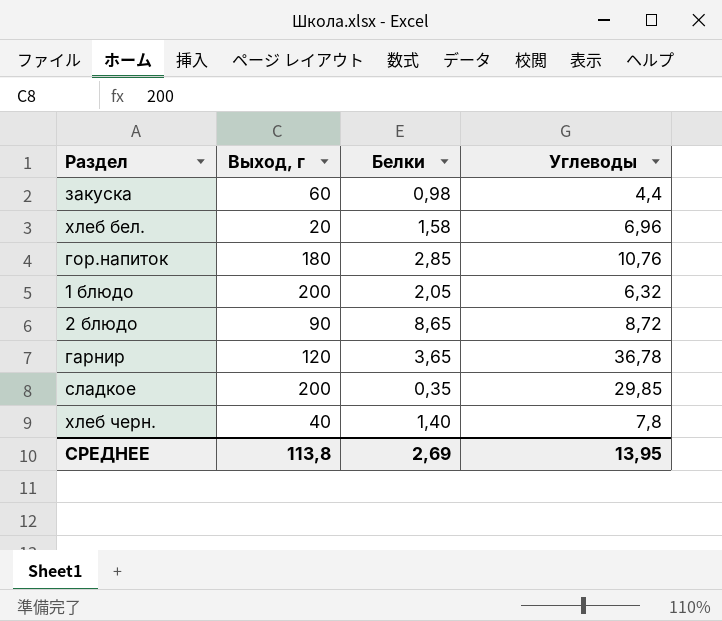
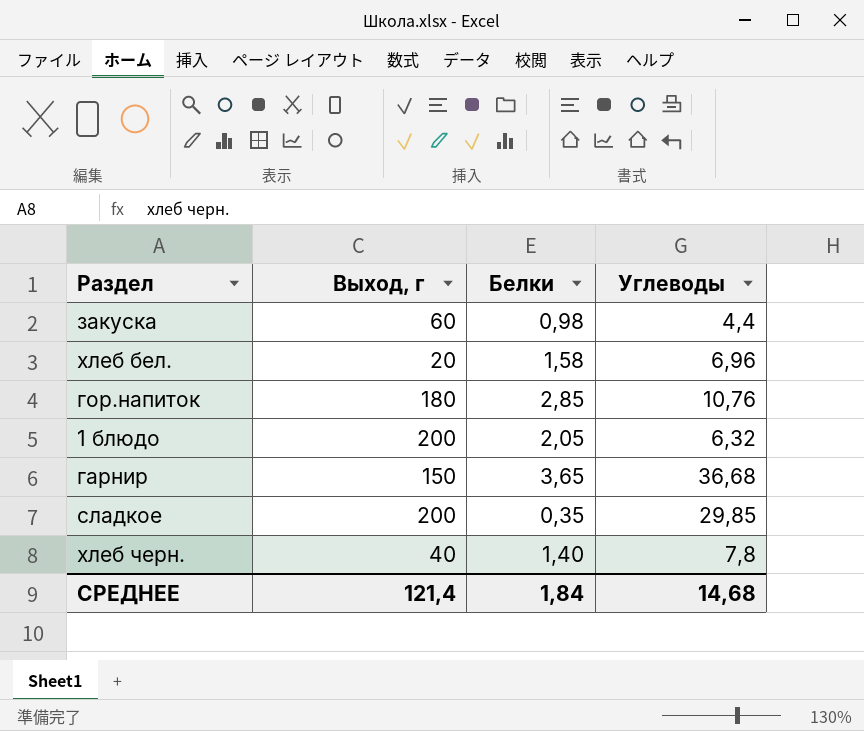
row 2 блюдо: 90 | 8,65 | 8,72 -> none
гарнир | Выход, г: 120 -> 150
гарнир | Углеводы: 36,78 -> 36,68
СРЕДНЕЕ | Выход, г: 113,8 -> 121,4
СРЕДНЕЕ | Белки: 2,69 -> 1,84
СРЕДНЕЕ | Углеводы: 13,95 -> 14,68

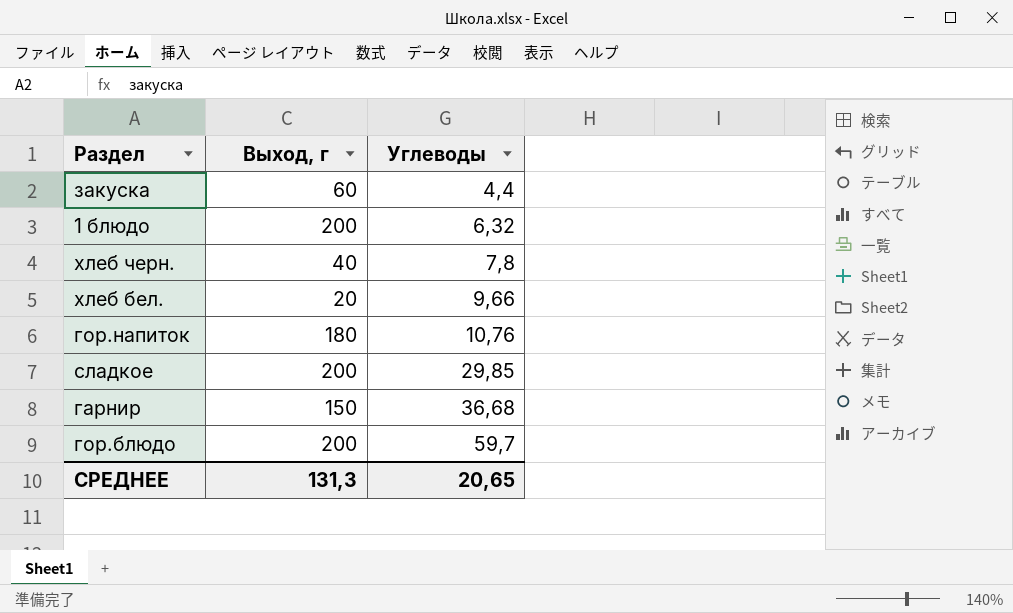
row order: none -> Углеводы ascending
column Белки | position: 3 -> none
хлеб бел. | Углеводы: 6,96 -> 9,66
row гор.блюдо: none -> 200 | 59,7
СРЕДНЕЕ | Выход, г: 121,4 -> 131,3
СРЕДНЕЕ | Углеводы: 14,68 -> 20,65

